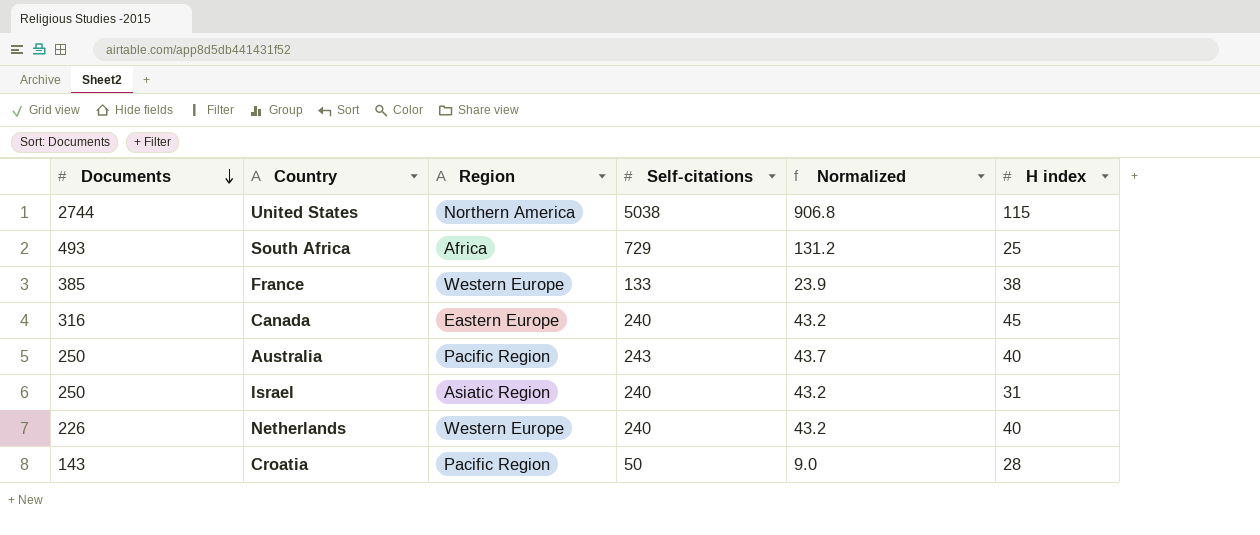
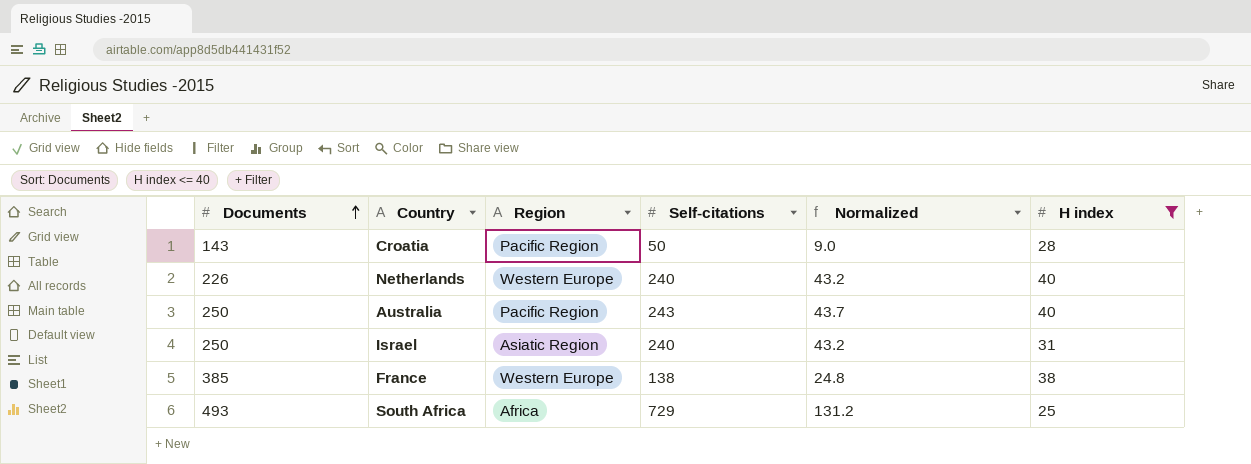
filter: none -> H index <= 40
row order: Documents descending -> Documents ascending
France | Self-citations: 133 -> 138
France | Normalized: 23.9 -> 24.8

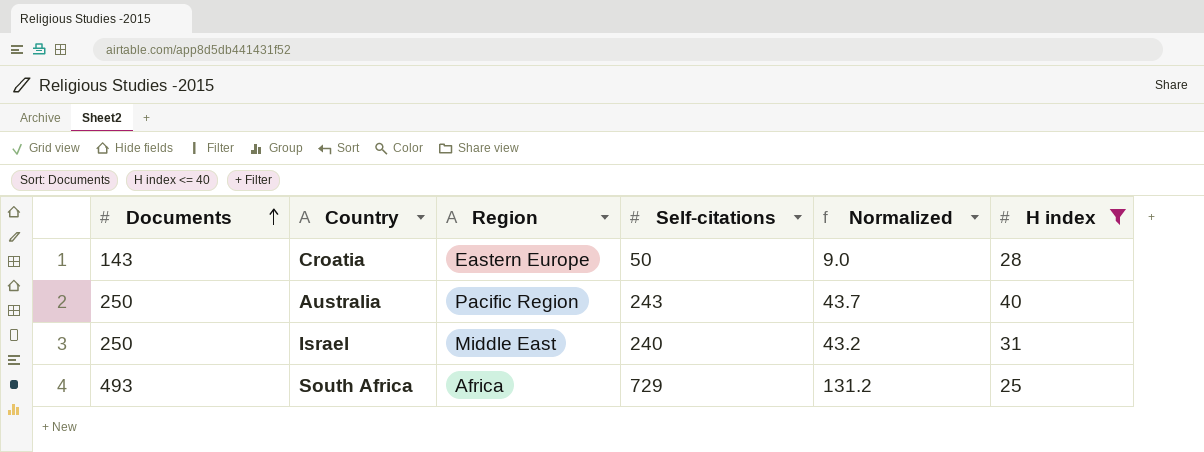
row Netherlands: 226 | Western Europe | 240 | 43.2 | 40 -> none
row France: 385 | Western Europe | 138 | 24.8 | 38 -> none
Croatia | Region: Pacific Region -> Eastern Europe
Israel | Region: Asiatic Region -> Middle East

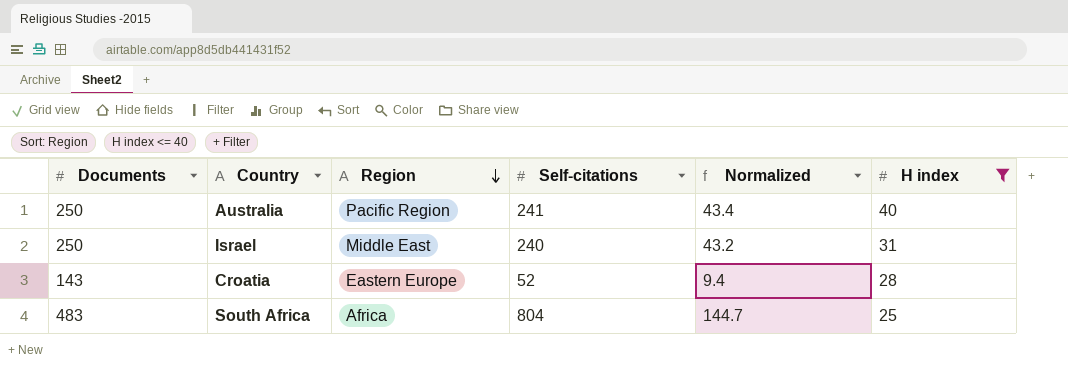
row order: Documents ascending -> Region descending
Australia | Self-citations: 243 -> 241
Australia | Normalized: 43.7 -> 43.4
Croatia | Self-citations: 50 -> 52
Croatia | Normalized: 9.0 -> 9.4
South Africa | Documents: 493 -> 483
South Africa | Self-citations: 729 -> 804
South Africa | Normalized: 131.2 -> 144.7

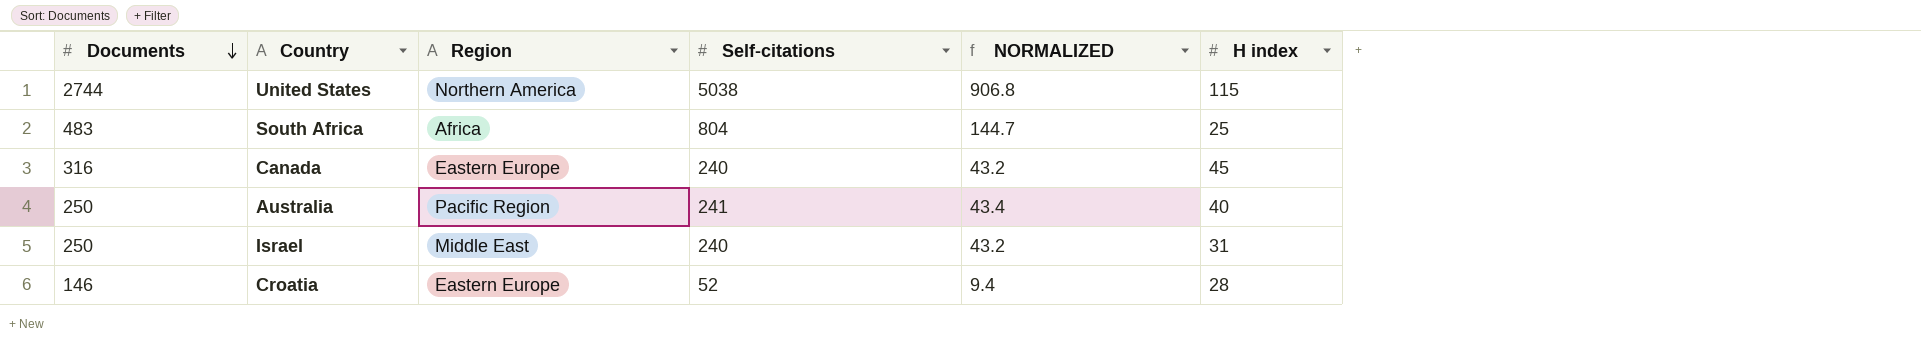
filter: H index <= 40 -> none
row order: Region descending -> Documents descending
column name: Normalized -> NORMALIZED
Croatia | Documents: 143 -> 146

